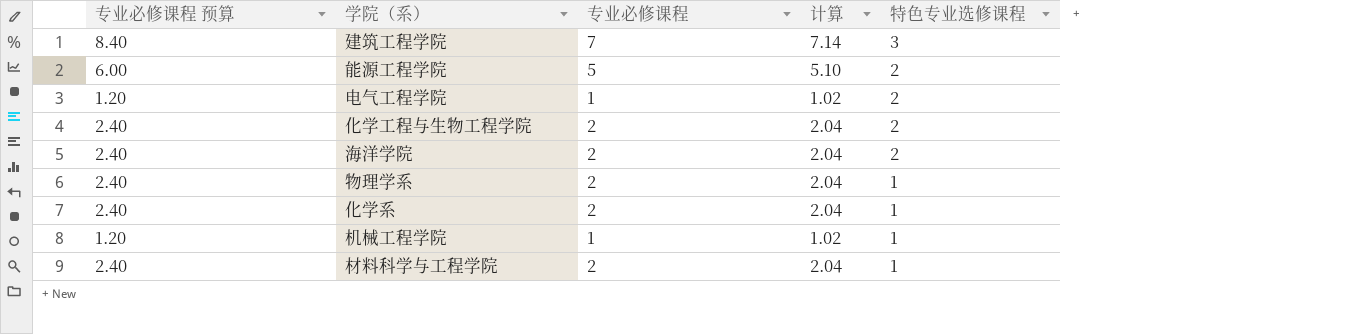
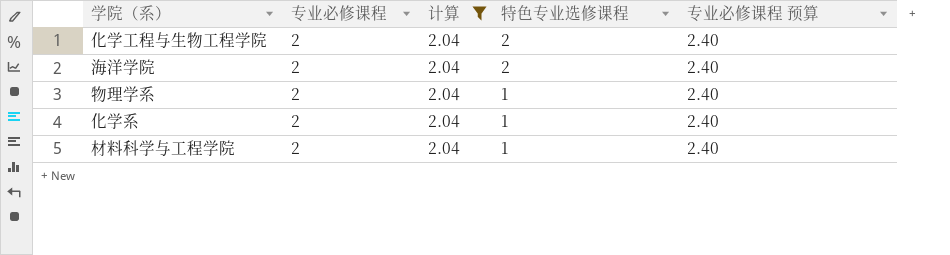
filter: none -> 计算 = 2.04
column 专业必修课程 预算 | position: 1 -> 5

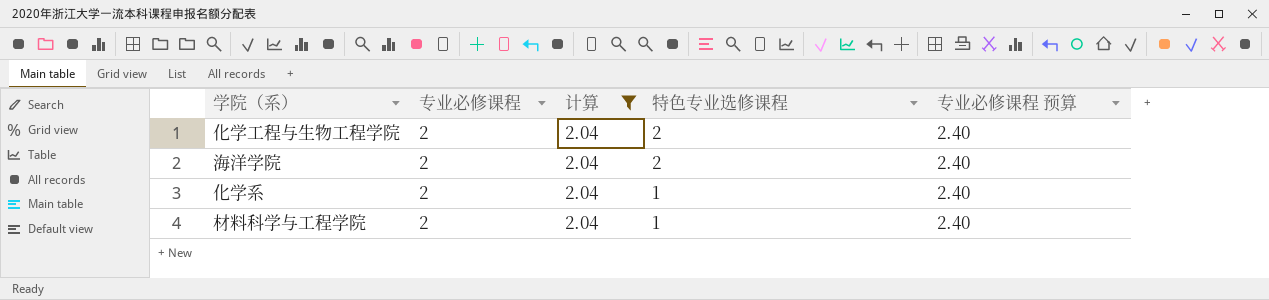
row 物理学系: 2 | 2.04 | 1 | 2.40 -> none

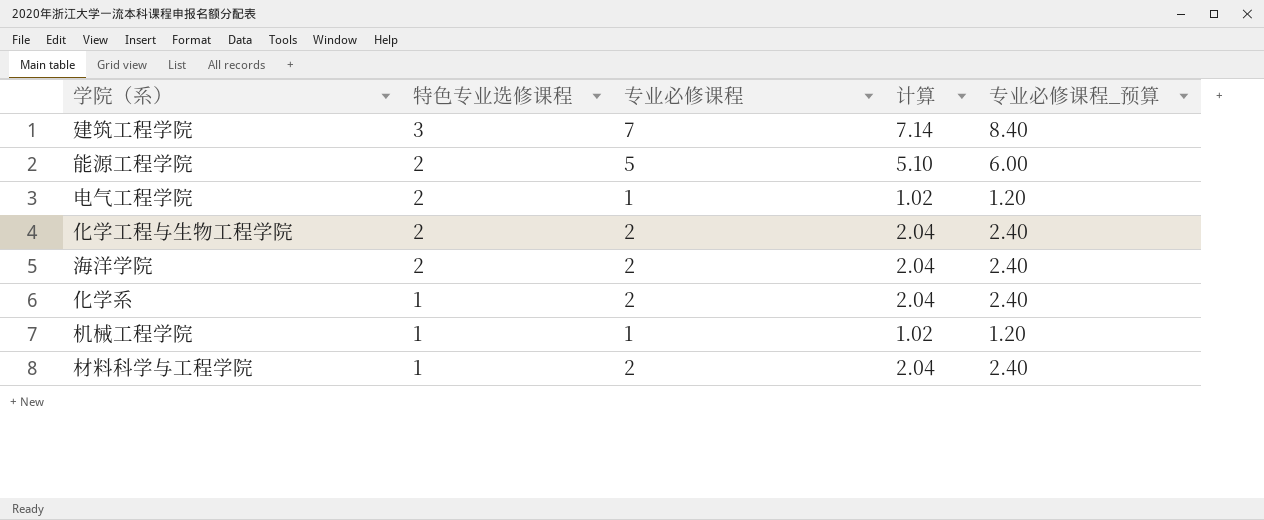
filter: 计算 = 2.04 -> none
column 特色专业选修课程 | position: 4 -> 2
column name: 专业必修课程 预算 -> 专业必修课程_预算

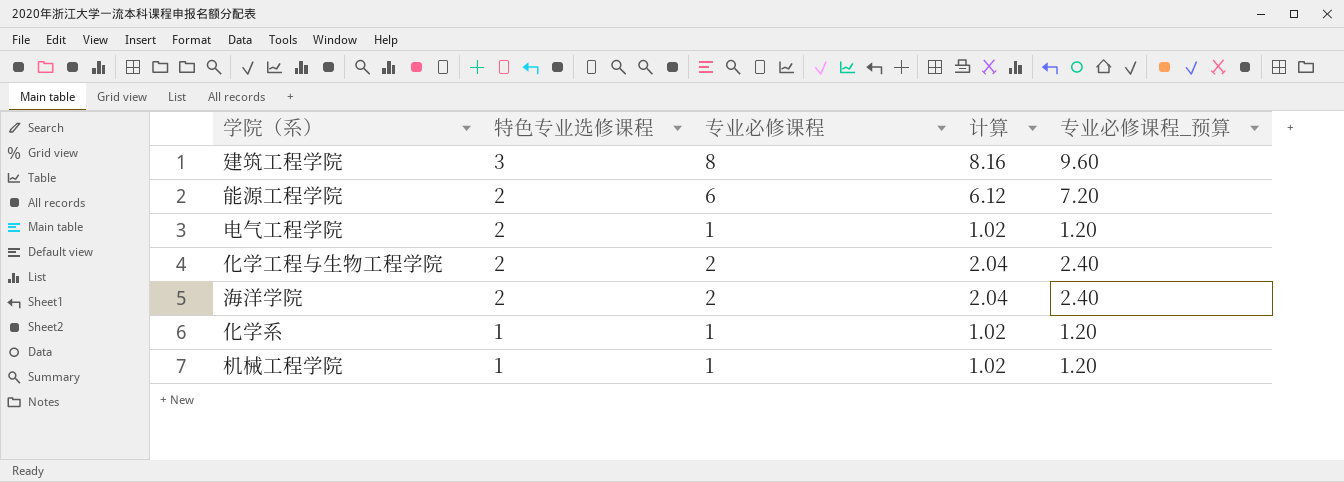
row 材料科学与工程学院: 1 | 2 | 2.04 | 2.40 -> none
建筑工程学院 | 专业必修课程: 7 -> 8
建筑工程学院 | 计算: 7.14 -> 8.16
建筑工程学院 | 专业必修课程_预算: 8.40 -> 9.60
能源工程学院 | 专业必修课程: 5 -> 6
能源工程学院 | 计算: 5.10 -> 6.12
能源工程学院 | 专业必修课程_预算: 6.00 -> 7.20
化学系 | 专业必修课程: 2 -> 1
化学系 | 计算: 2.04 -> 1.02
化学系 | 专业必修课程_预算: 2.40 -> 1.20

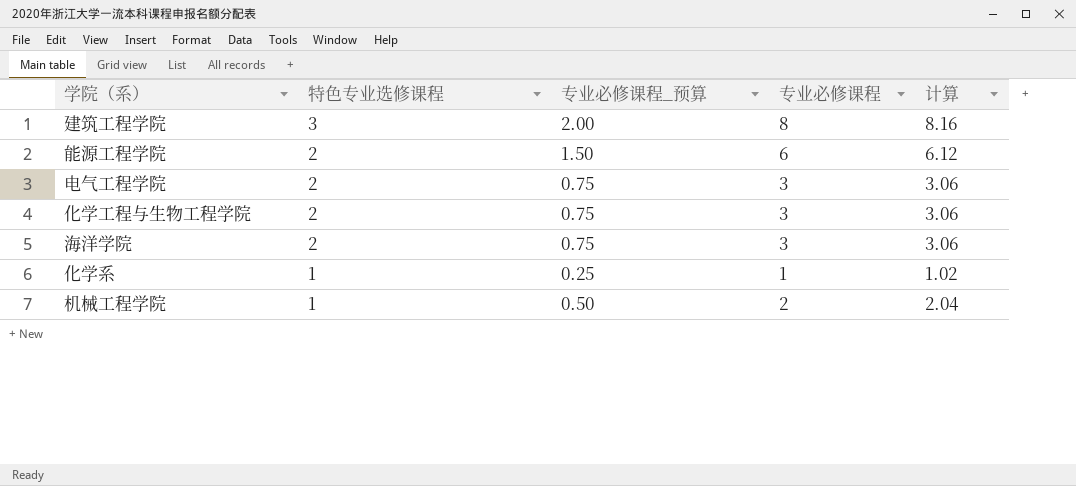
column 专业必修课程_预算 | formula: [专业必修课程] * 1.2 -> [专业必修课程] * 0.25
column 专业必修课程_预算 | position: 5 -> 3
电气工程学院 | 专业必修课程: 1 -> 3
电气工程学院 | 计算: 1.02 -> 3.06
化学工程与生物工程学院 | 专业必修课程: 2 -> 3
化学工程与生物工程学院 | 计算: 2.04 -> 3.06
海洋学院 | 专业必修课程: 2 -> 3
海洋学院 | 计算: 2.04 -> 3.06
机械工程学院 | 专业必修课程: 1 -> 2
机械工程学院 | 计算: 1.02 -> 2.04

